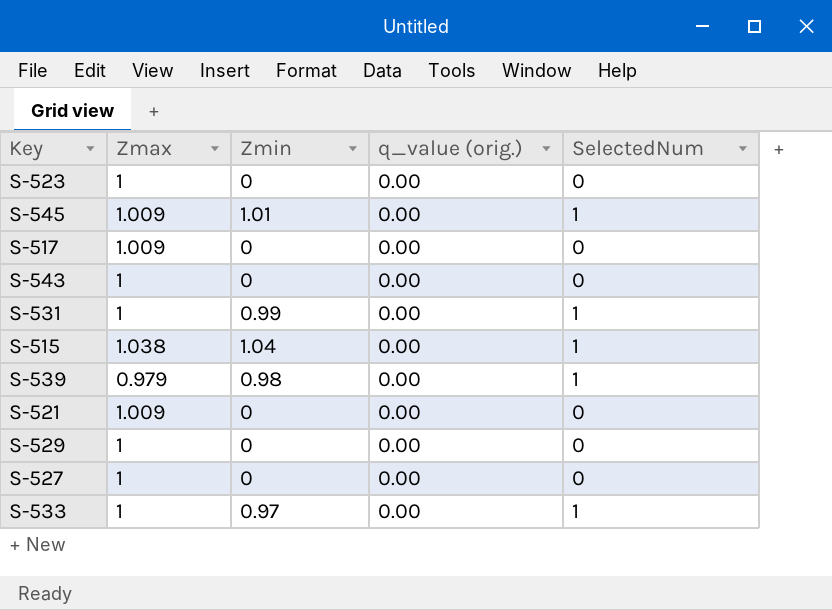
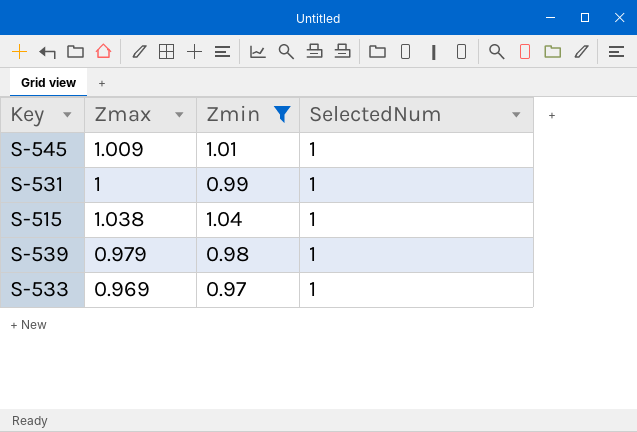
filter: none -> Zmin != 0
column q_value (orig.) | position: 4 -> none
S-533 | Zmax: 1 -> 0.969

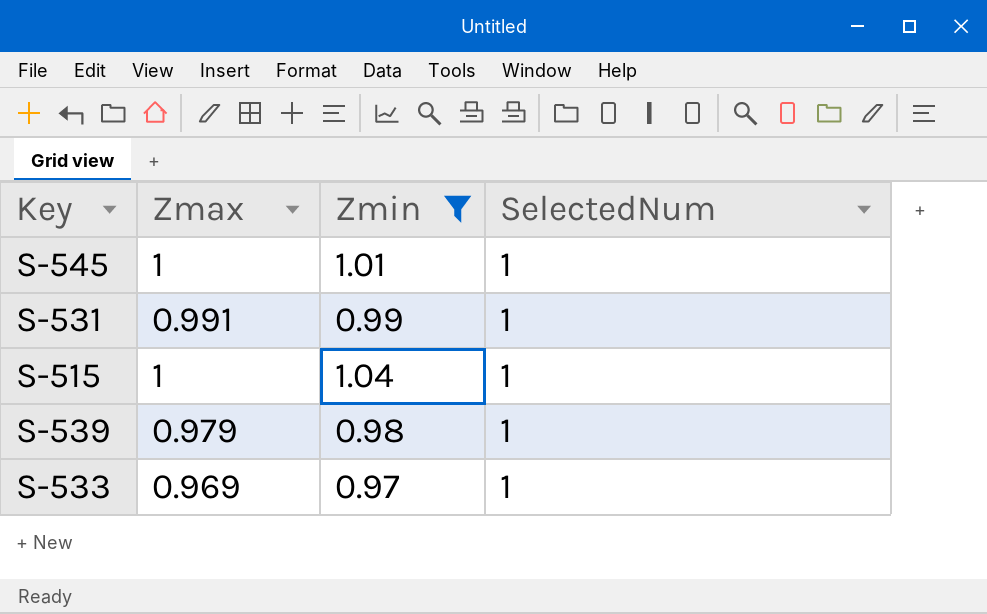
S-545 | Zmax: 1.009 -> 1
S-531 | Zmax: 1 -> 0.991
S-515 | Zmax: 1.038 -> 1

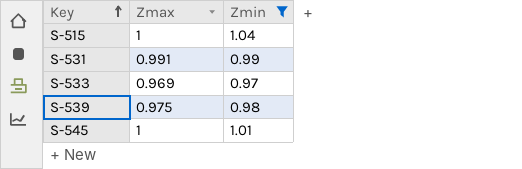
row order: none -> Key ascending
column SelectedNum | position: 4 -> none
S-539 | Zmax: 0.979 -> 0.975

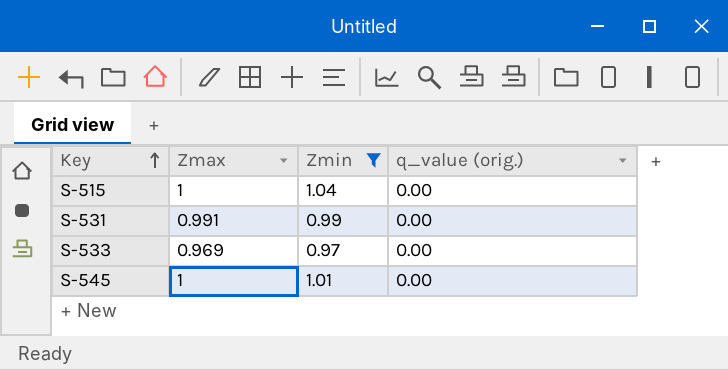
column q_value (orig.) | position: none -> 4
row S-539: 0.975 | 0.98 -> none

